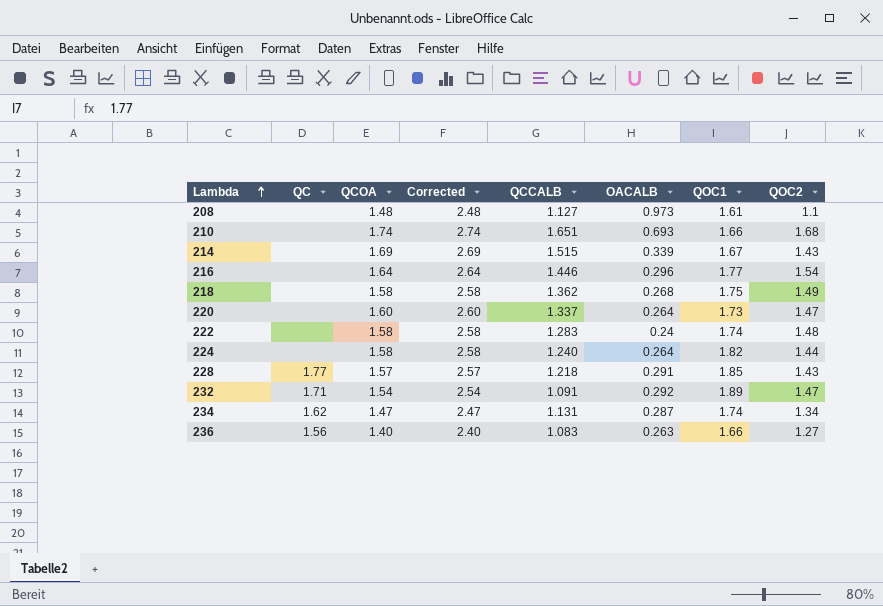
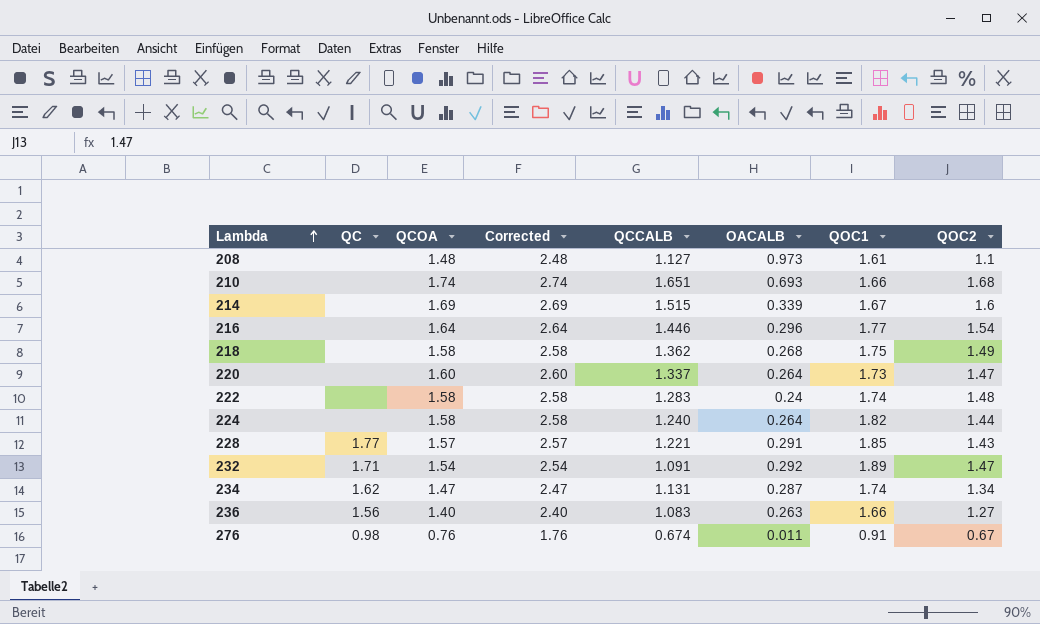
214 | QOC2: 1.43 -> 1.6
228 | QCCALB: 1.218 -> 1.221
row 276: none -> 0.98 | 0.76 | 1.76 | 0.674 | 0.011 | 0.91 | 0.67

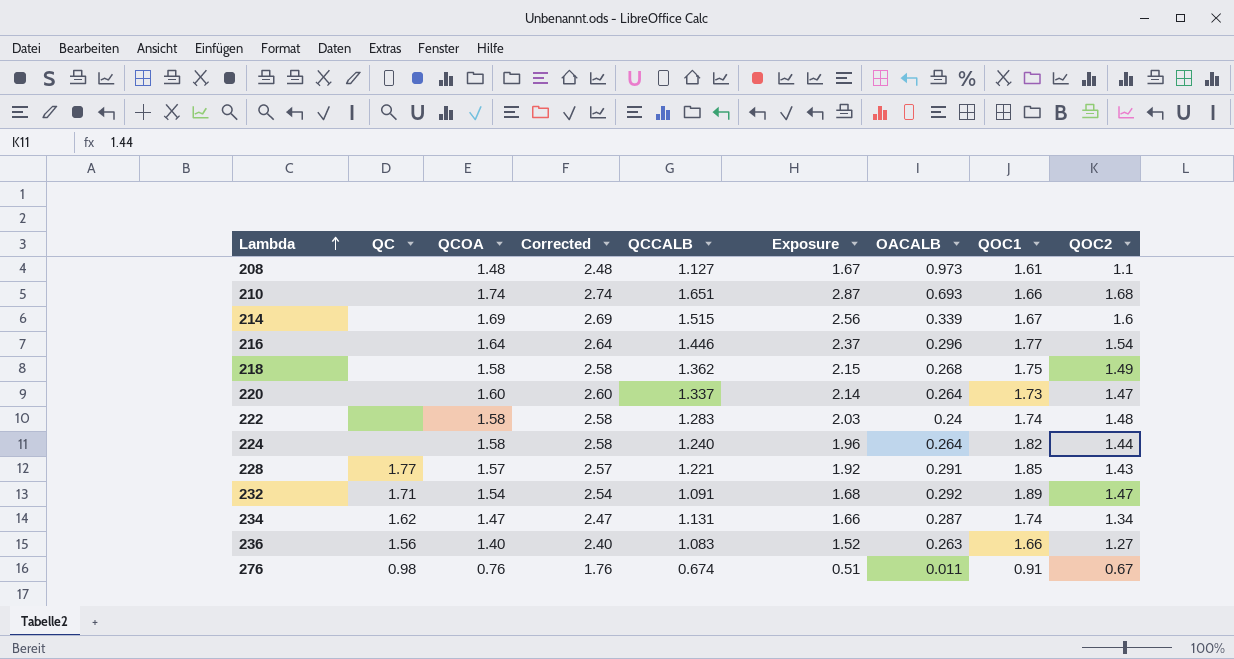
column Exposure | formula: none -> [QCOA] * [QCCALB]

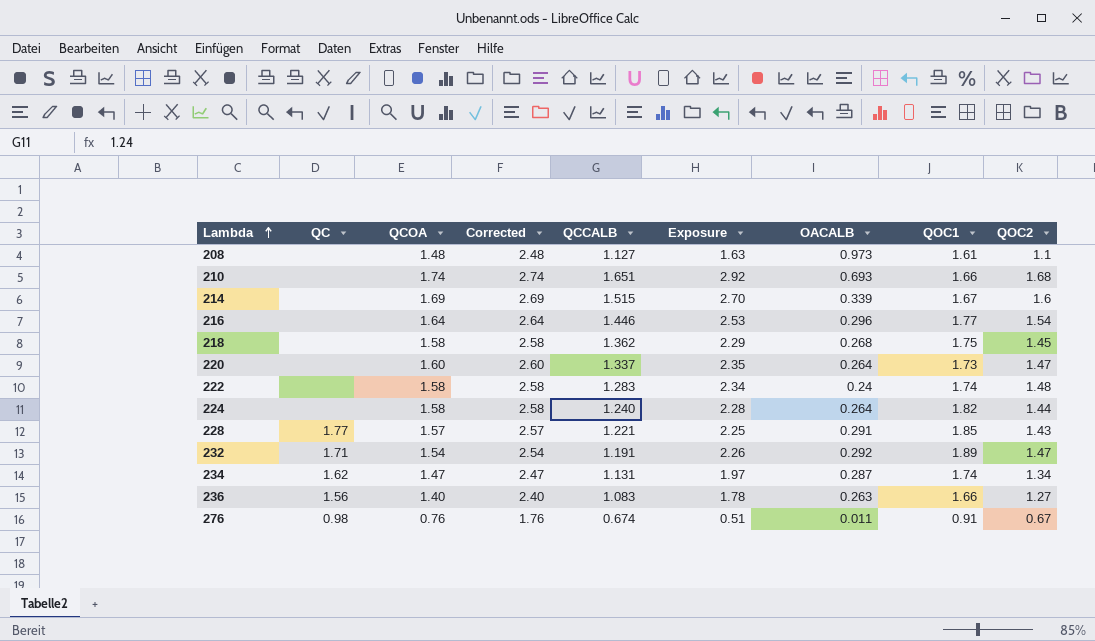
column Exposure | formula: [QCOA] * [QCCALB] -> [QCOA] * [QOC2]
218 | QOC2: 1.49 -> 1.45
232 | QCCALB: 1.091 -> 1.191

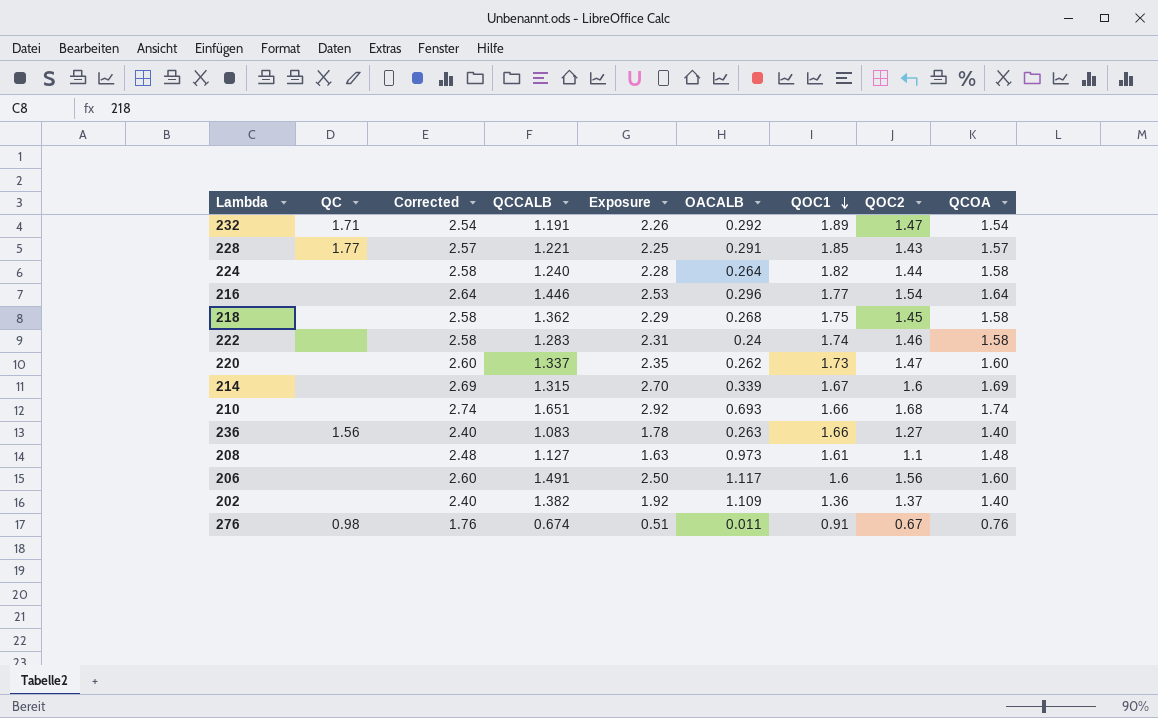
row order: Lambda ascending -> QOC1 descending
column QCOA | position: 3 -> 9
row 234: 1.62 | 1.47 | 2.47 | 1.131 | 1.97 | 0.287 | 1.74 | 1.34 -> none
222 | Exposure: 2.34 -> 2.31
222 | QOC2: 1.48 -> 1.46
220 | OACALB: 0.264 -> 0.262
214 | QCCALB: 1.515 -> 1.315
row 206: none -> none | 2.60 | 1.491 | 2.50 | 1.117 | 1.6 | 1.56 | 1.60
row 202: none -> none | 2.40 | 1.382 | 1.92 | 1.109 | 1.36 | 1.37 | 1.40

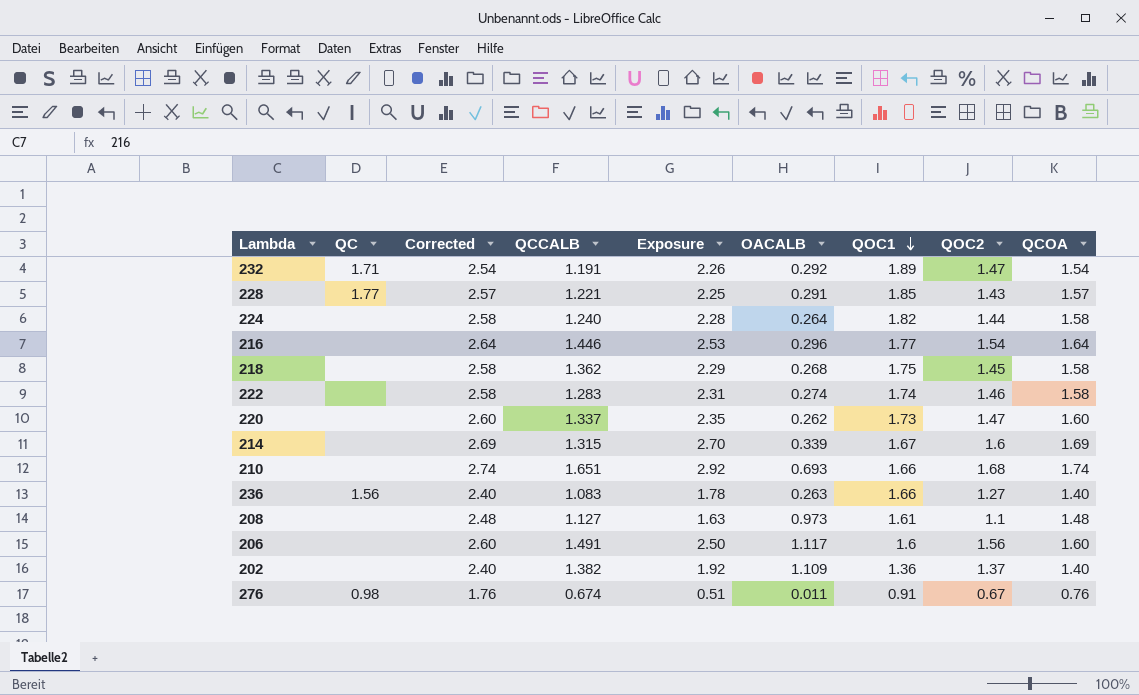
222 | OACALB: 0.24 -> 0.274

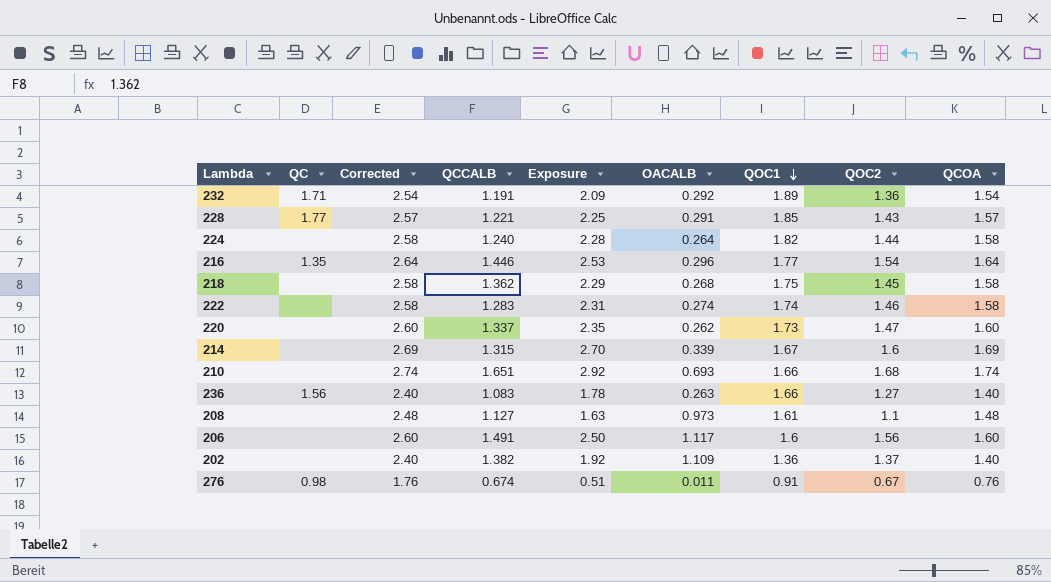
232 | Exposure: 2.26 -> 2.09
232 | QOC2: 1.47 -> 1.36
216 | QC: none -> 1.35

